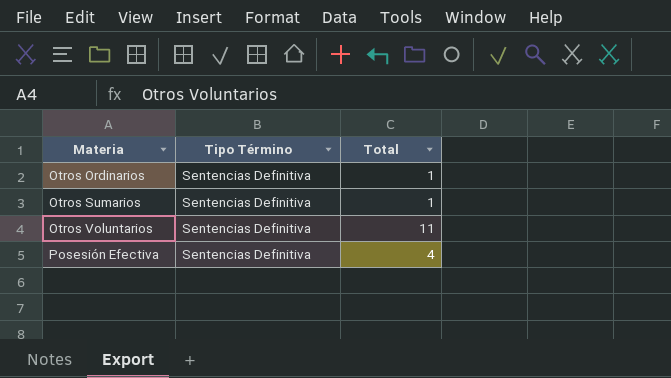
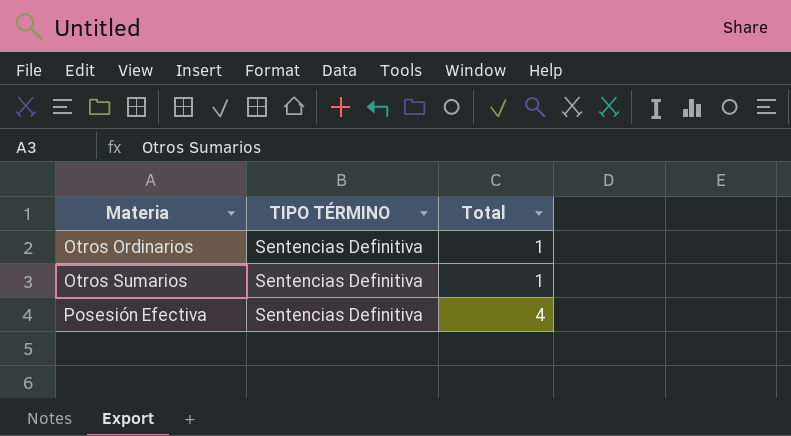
column name: Tipo Término -> TIPO TÉRMINO
row Otros Voluntarios: Sentencias Definitiva | 11 -> none

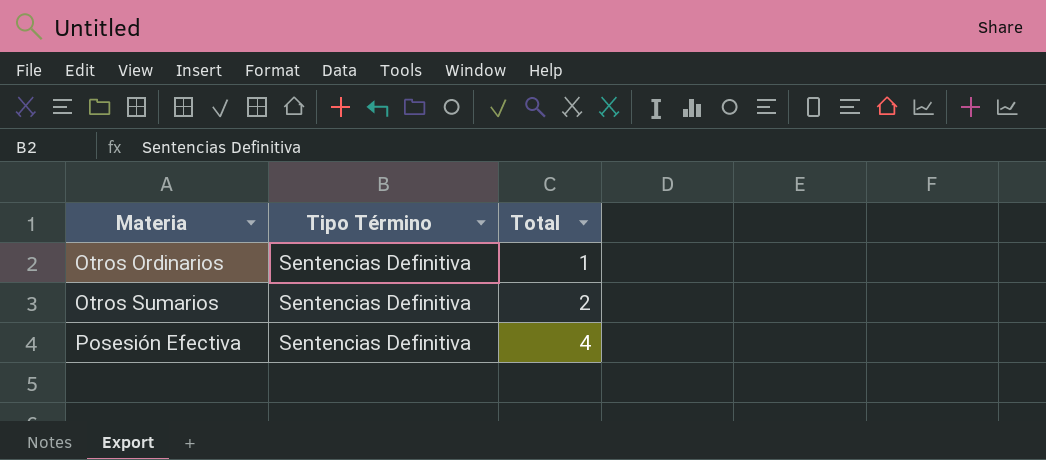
column name: TIPO TÉRMINO -> Tipo Término
Otros Sumarios | Total: 1 -> 2

